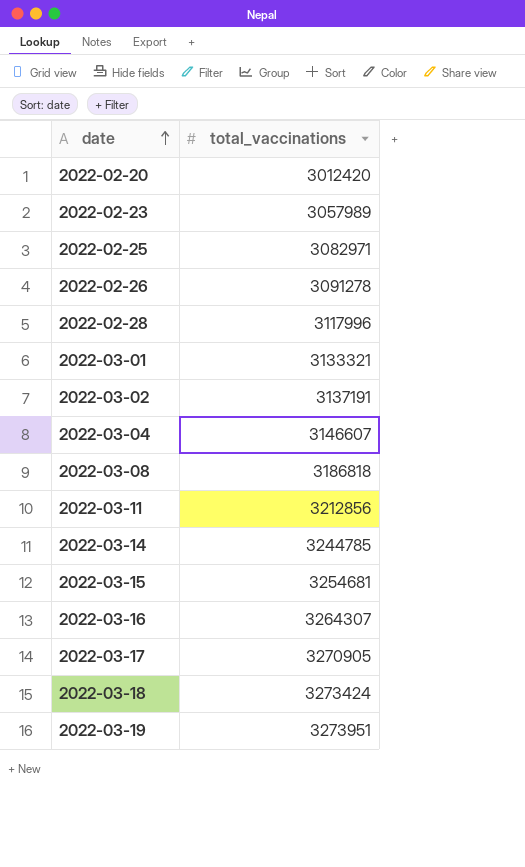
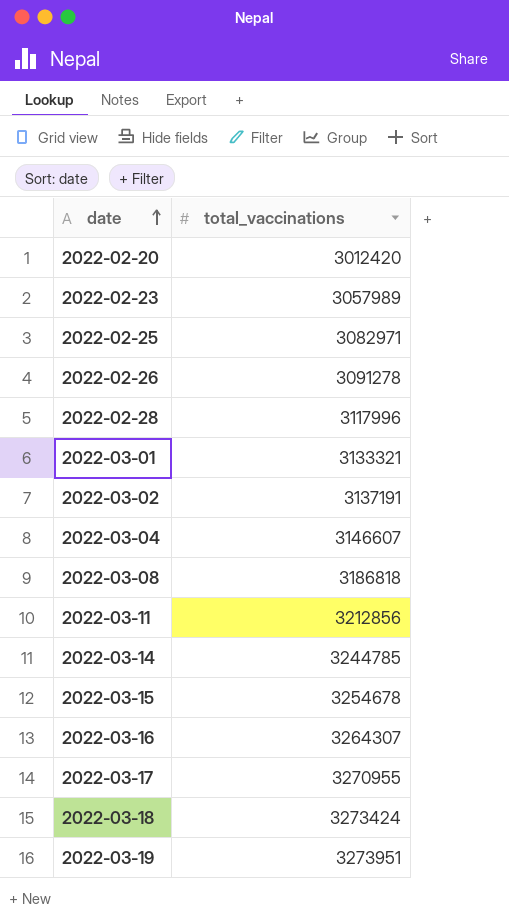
2022-03-15 | total_vaccinations: 3254681 -> 3254678
2022-03-17 | total_vaccinations: 3270905 -> 3270955

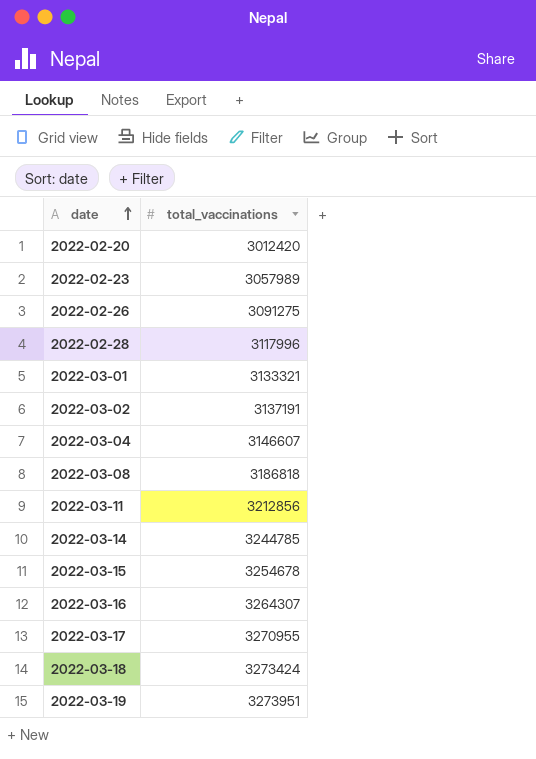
row 2022-02-25: 3082971 -> none
2022-02-26 | total_vaccinations: 3091278 -> 3091275

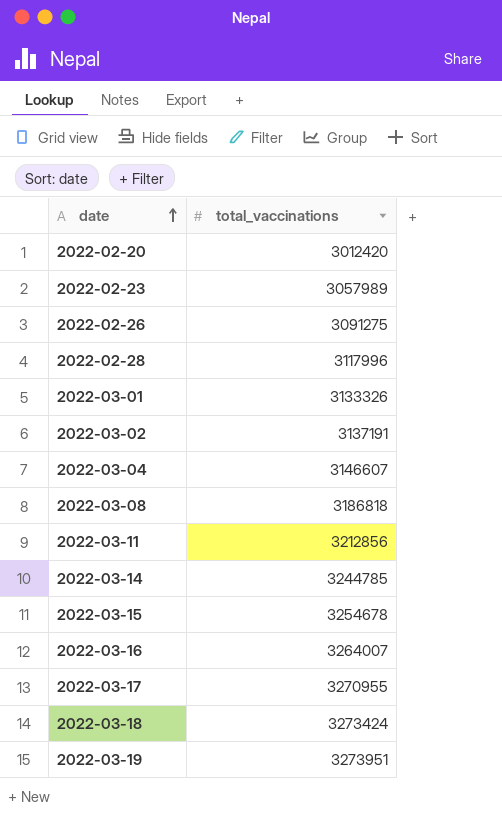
2022-03-01 | total_vaccinations: 3133321 -> 3133326
2022-03-16 | total_vaccinations: 3264307 -> 3264007

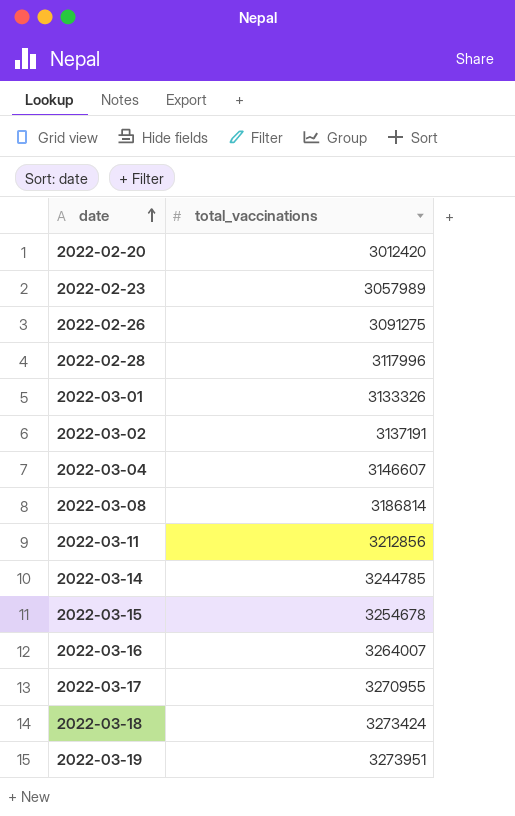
2022-03-08 | total_vaccinations: 3186818 -> 3186814

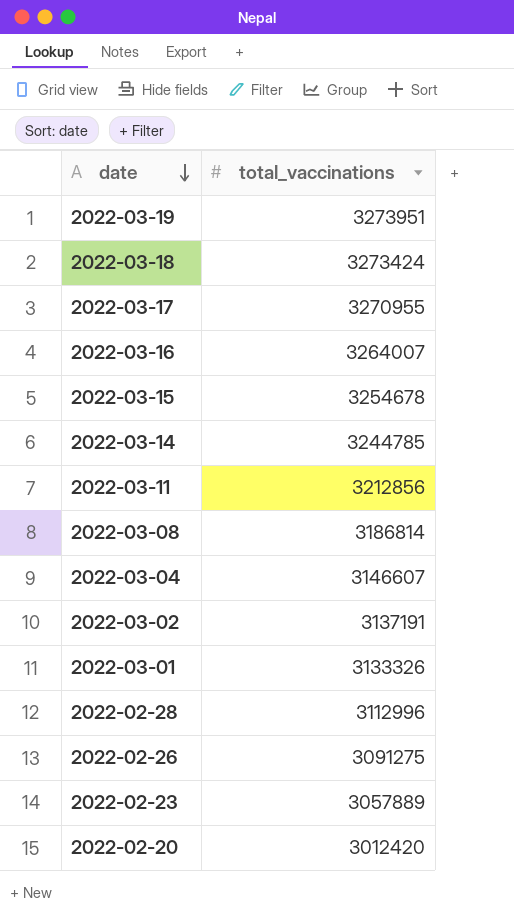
row order: date ascending -> date descending
2022-02-28 | total_vaccinations: 3117996 -> 3112996
2022-02-23 | total_vaccinations: 3057989 -> 3057889

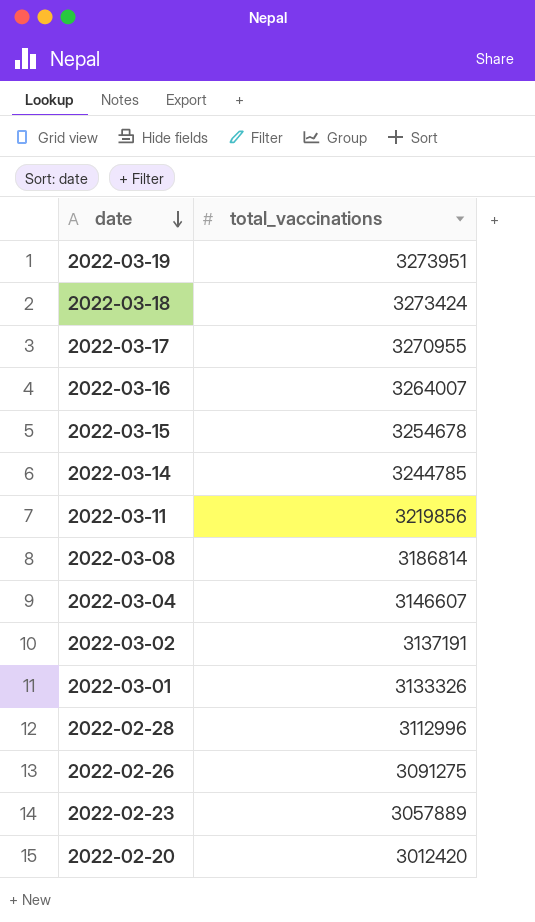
2022-03-11 | total_vaccinations: 3212856 -> 3219856

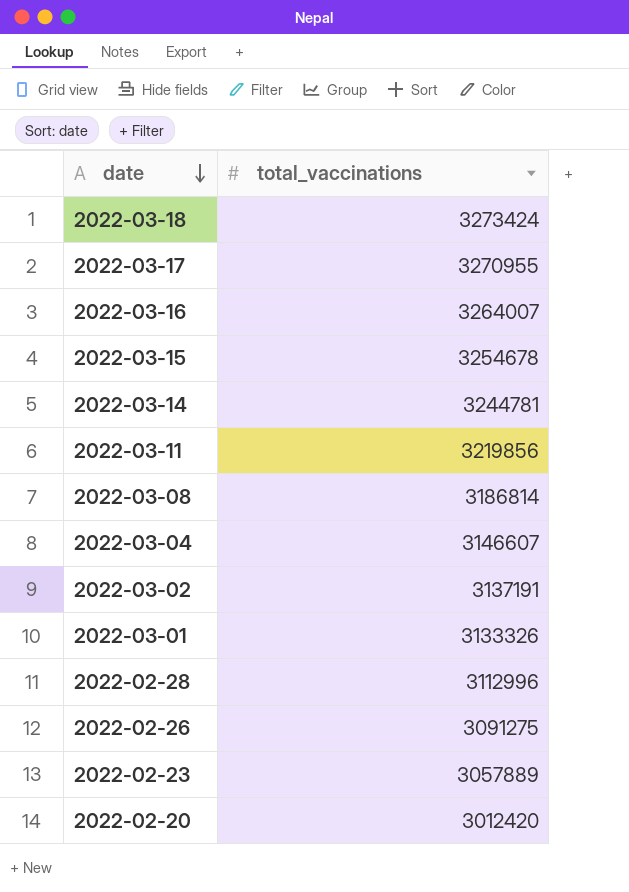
row 2022-03-19: 3273951 -> none
2022-03-14 | total_vaccinations: 3244785 -> 3244781

